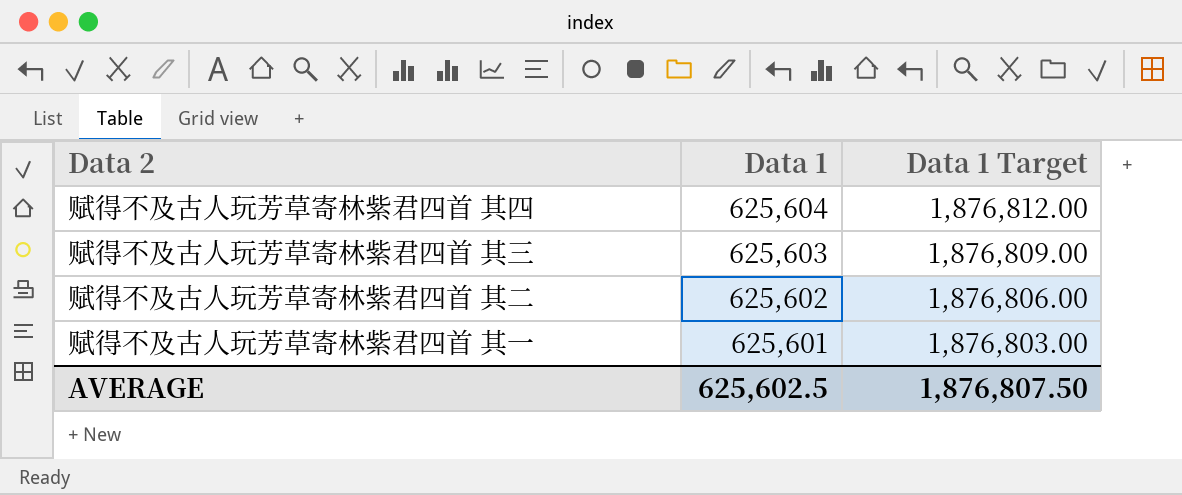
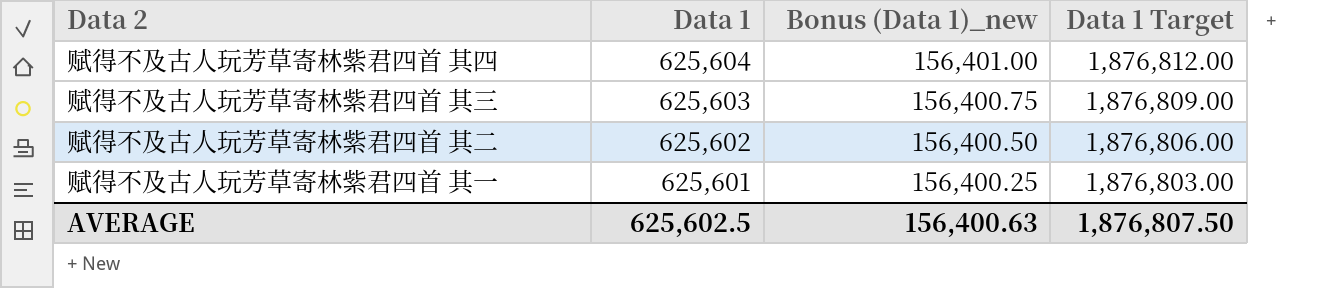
column Bonus (Data 1)_new | formula: none -> [Data 1] * 0.25

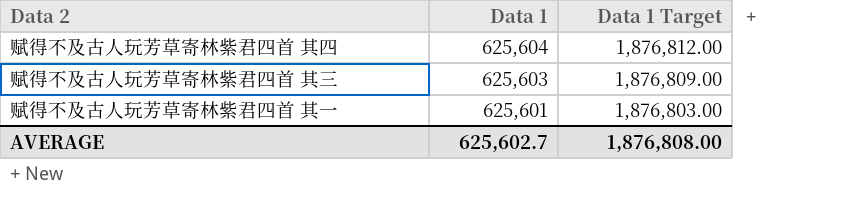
column Bonus (Data 1)_new | formula: [Data 1] * 0.25 -> none
row 赋得不及古人玩芳草寄林紫君四首 其二: 625,602 | 156,400.50 | 1,876,806.00 -> none
AVERAGE | Data 1: 625,602.5 -> 625,602.7
AVERAGE | Data 1 Target: 1,876,807.50 -> 1,876,808.00

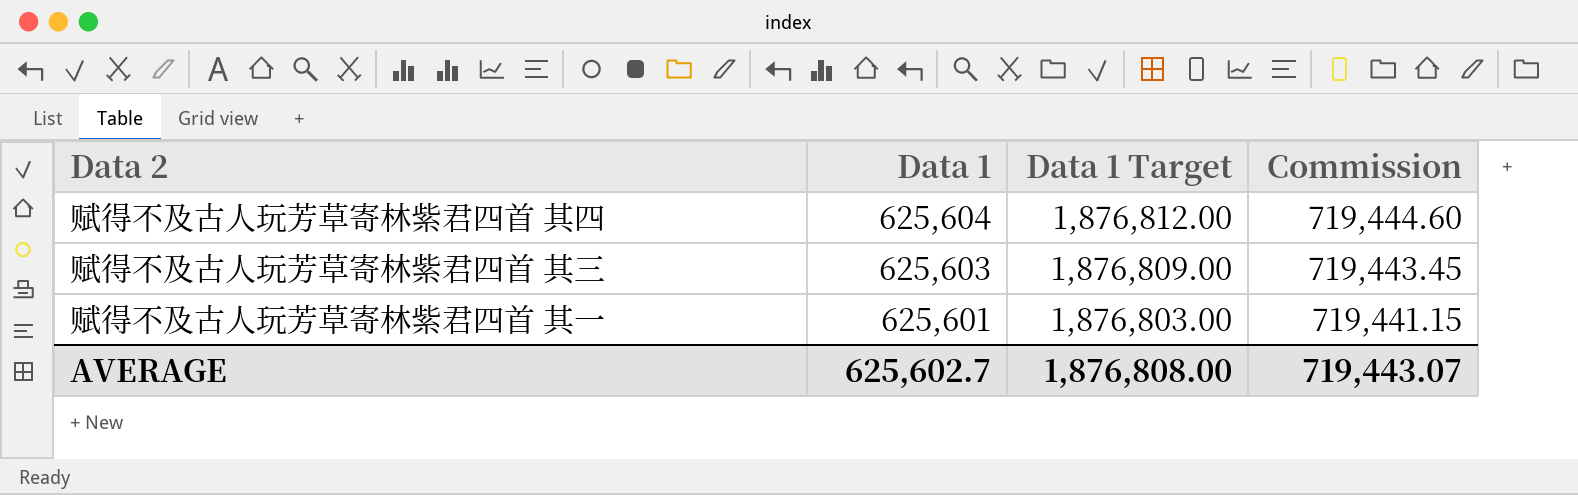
column Commission | formula: none -> [Data 1] * 1.15

